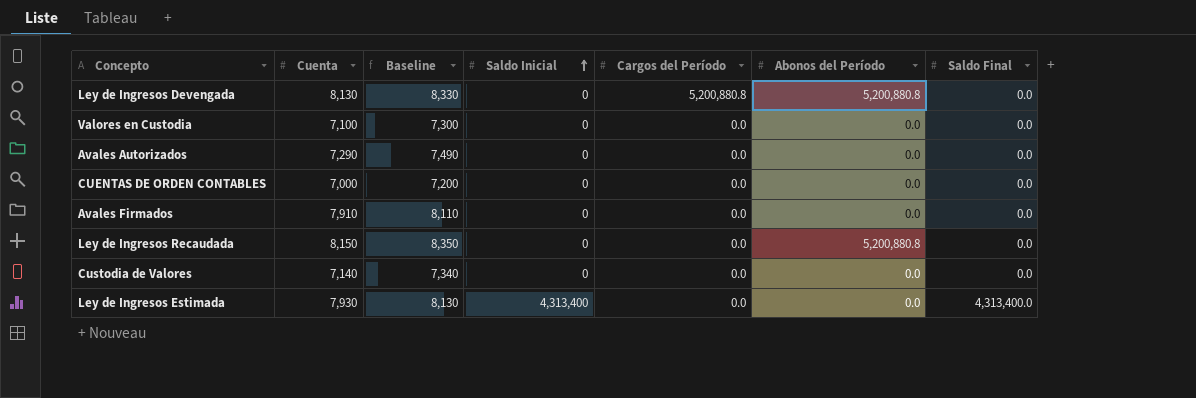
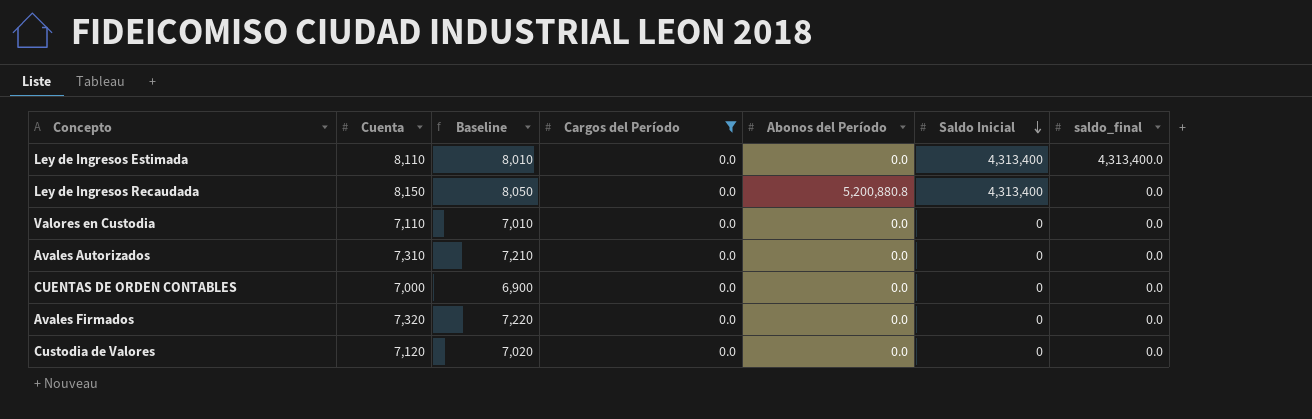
filter: none -> Cargos del Período = 0.0
row order: Saldo Inicial ascending -> Saldo Inicial descending
column Baseline | formula: [Cuenta] + 200 -> [Cuenta] - 100
column Saldo Inicial | position: 4 -> 6
column name: Saldo Final -> saldo_final
Ley de Ingresos Estimada | Cuenta: 7,930 -> 8,110
Ley de Ingresos Recaudada | Saldo Inicial: 0 -> 4,313,400
Valores en Custodia | Cuenta: 7,100 -> 7,110
Avales Autorizados | Cuenta: 7,290 -> 7,310
Avales Firmados | Cuenta: 7,910 -> 7,320
Custodia de Valores | Cuenta: 7,140 -> 7,120

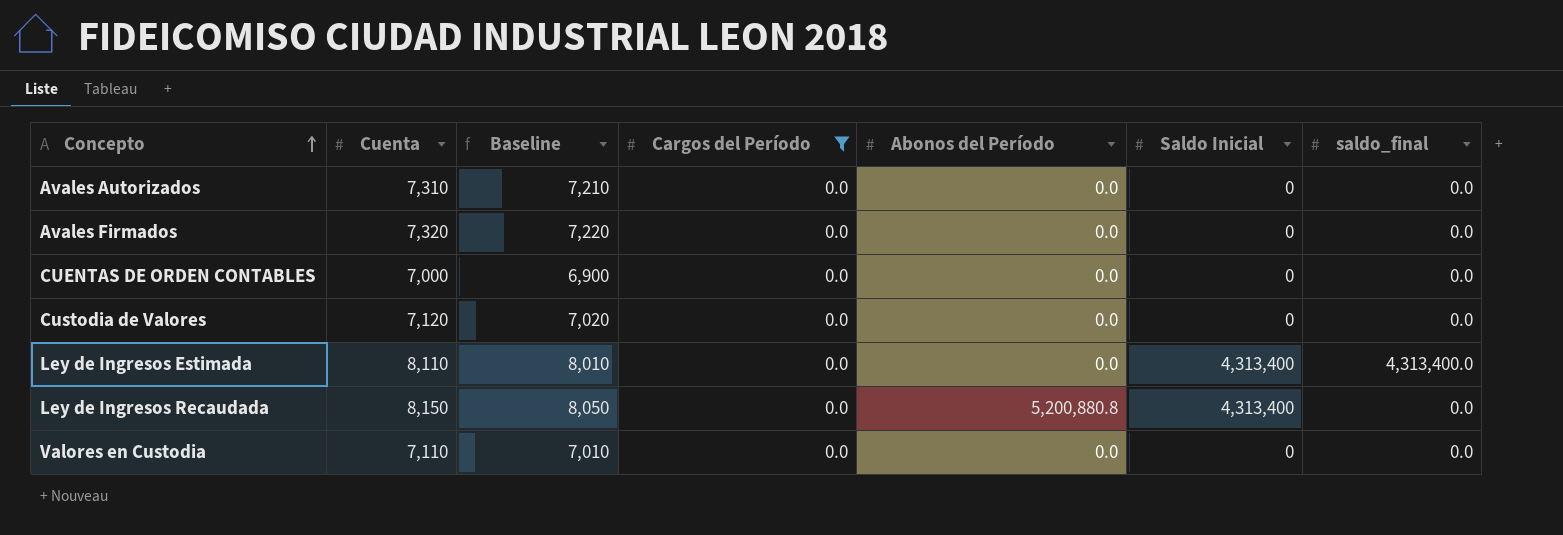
row order: Saldo Inicial descending -> Concepto ascending

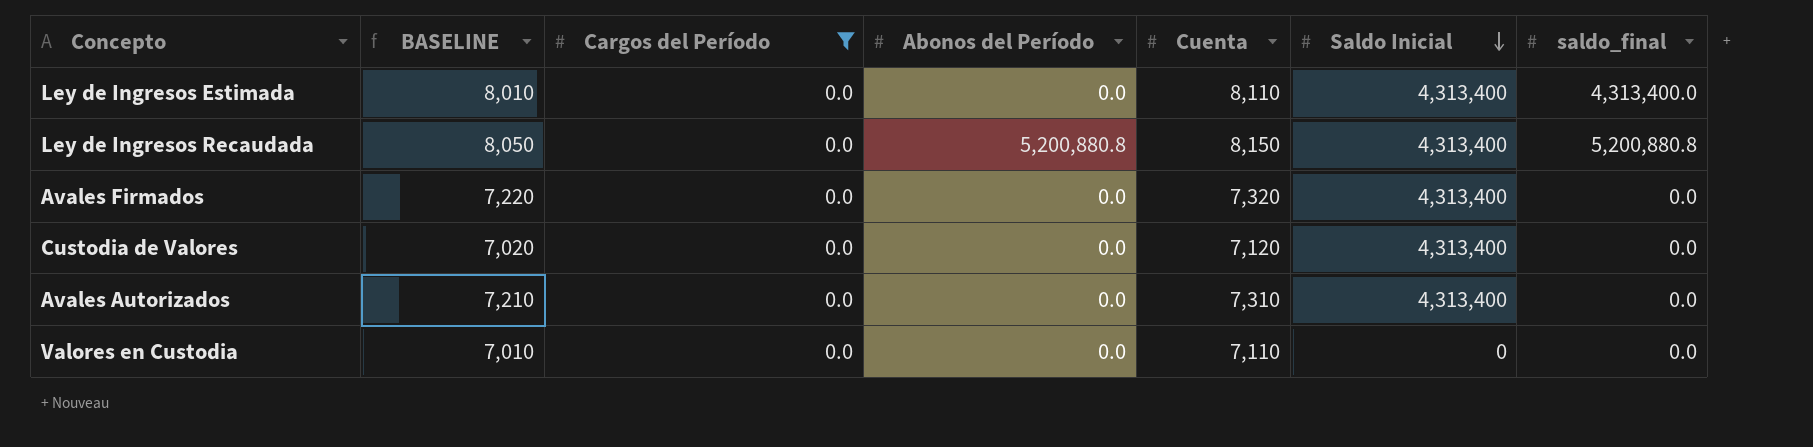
row order: Concepto ascending -> Saldo Inicial descending
column name: Baseline -> BASELINE
column Cuenta | position: 2 -> 5
row CUENTAS DE ORDEN CONTABLES: 7,000 | 6,900 | 0.0 | 0.0 | 0 | 0.0 -> none
Ley de Ingresos Recaudada | saldo_final: 0.0 -> 5,200,880.8
Avales Firmados | Saldo Inicial: 0 -> 4,313,400
Custodia de Valores | Saldo Inicial: 0 -> 4,313,400
Avales Autorizados | Saldo Inicial: 0 -> 4,313,400

